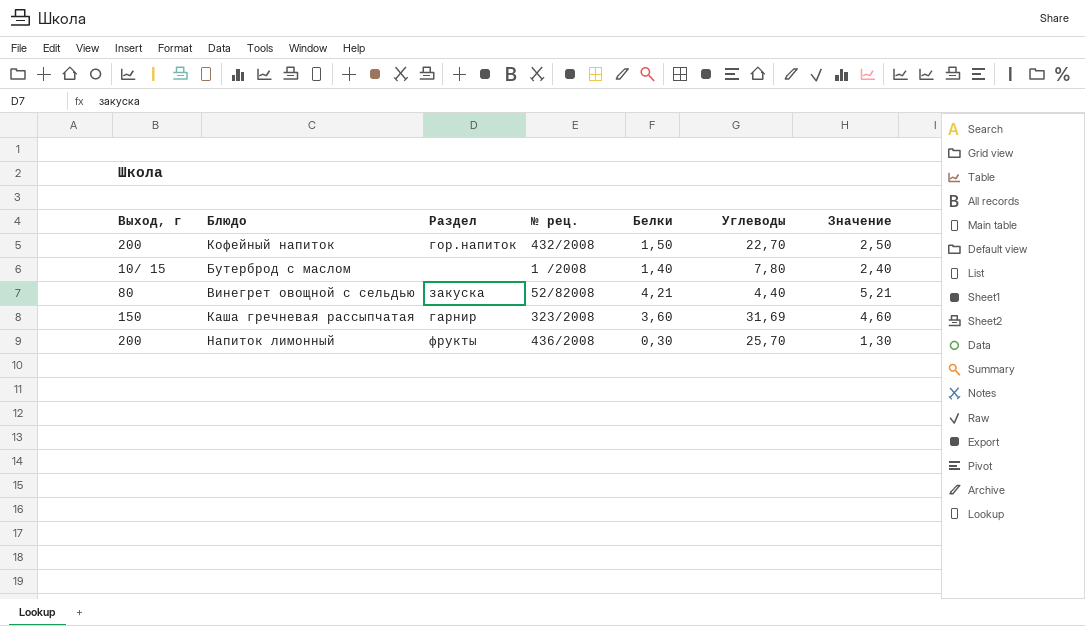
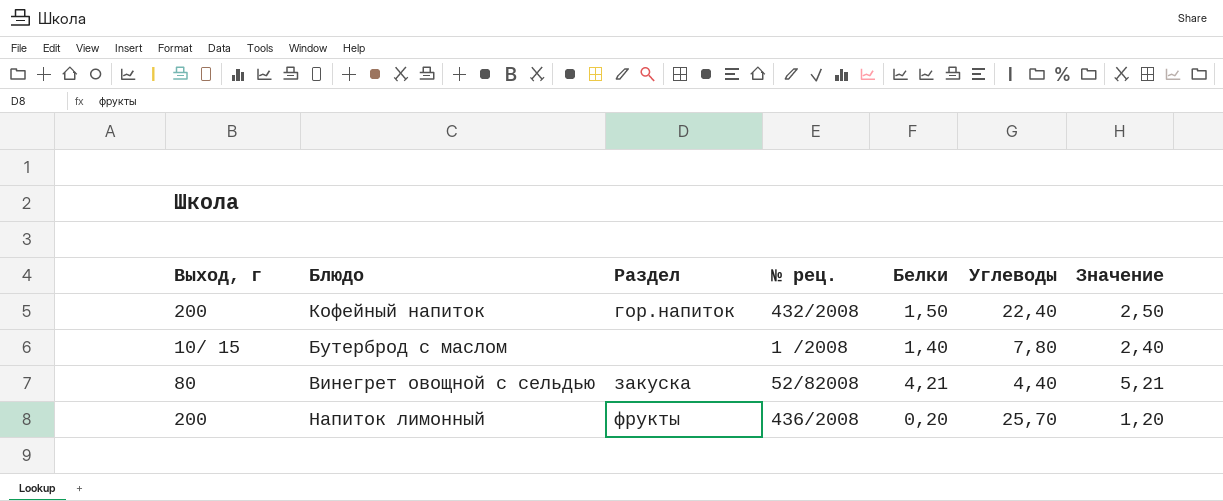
row Каша гречневая рассыпчатая: 150 | гарнир | 323/2008 | 3,60 | 31,69 | 4,60 -> none
Кофейный напиток | Углеводы: 22,70 -> 22,40
Напиток лимонный | Белки: 0,30 -> 0,20
Напиток лимонный | Значение: 1,30 -> 1,20

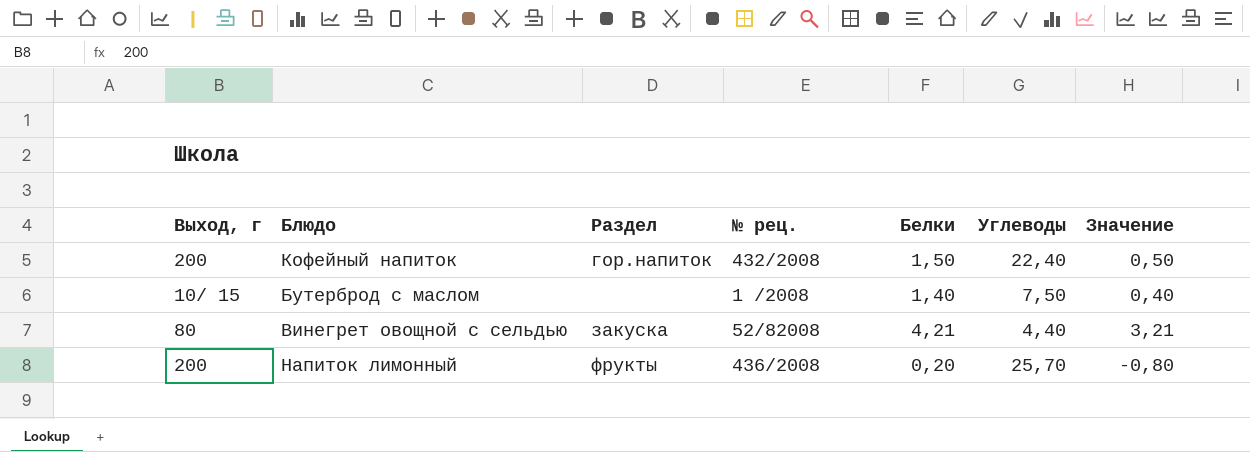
column Значение | formula: [Белки] + 1 -> [Белки] - 1
Бутерброд с маслом | Углеводы: 7,80 -> 7,50

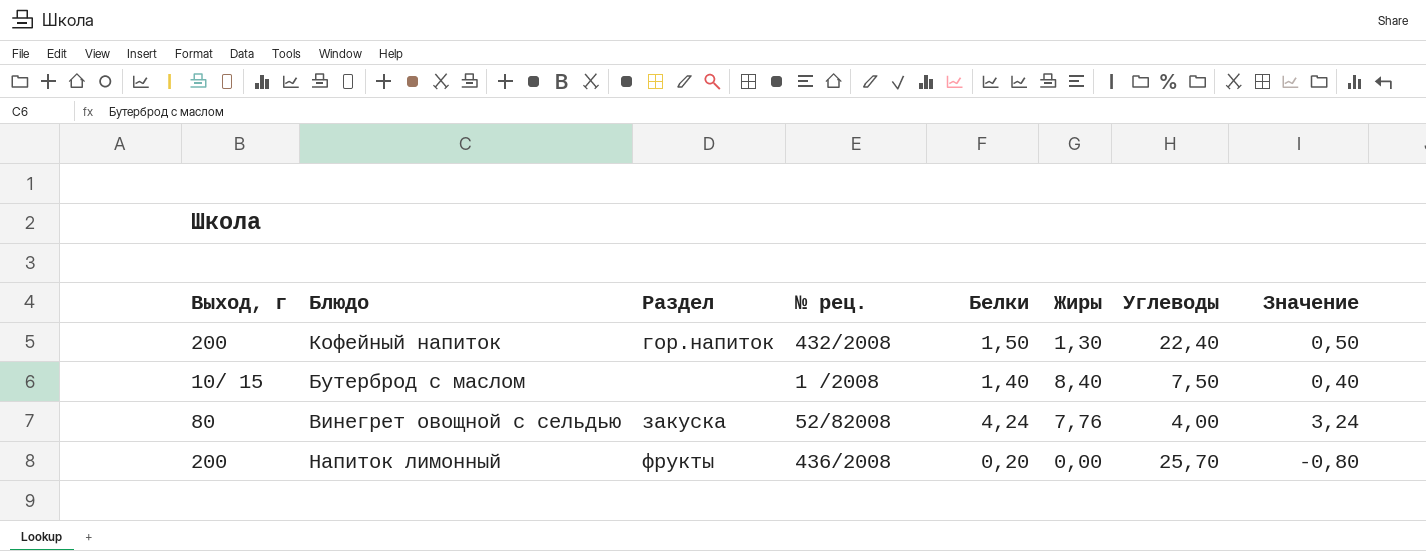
column Жиры | position: none -> 6
Винегрет овощной с сельдью | Белки: 4,21 -> 4,24
Винегрет овощной с сельдью | Углеводы: 4,40 -> 4,00
Винегрет овощной с сельдью | Значение: 3,21 -> 3,24

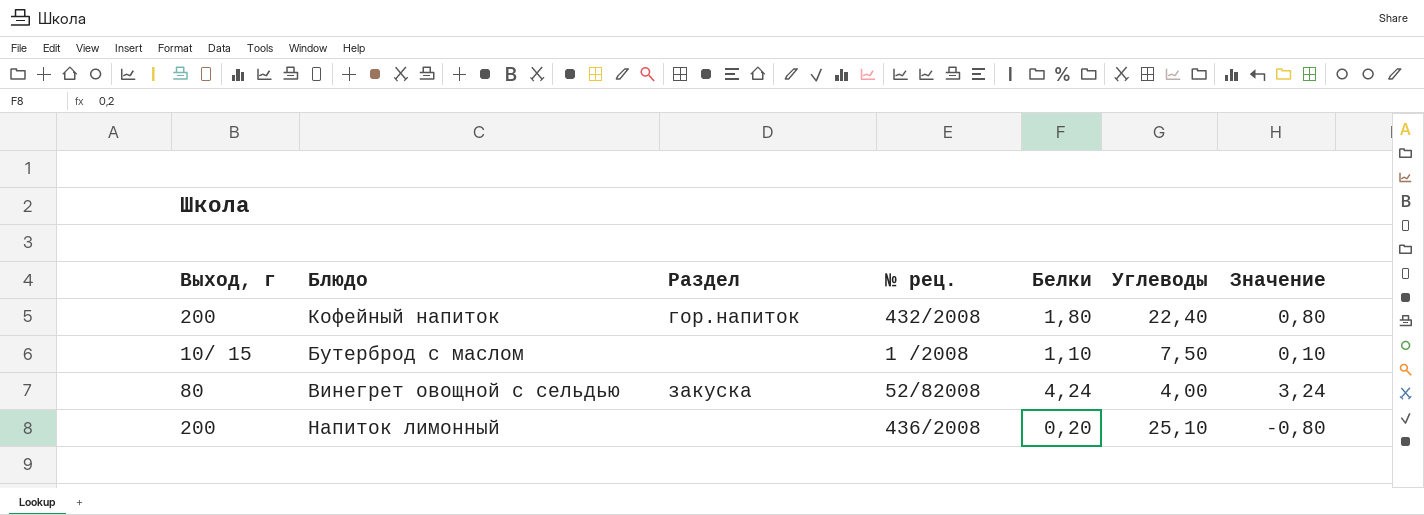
column Жиры | position: 6 -> none
Кофейный напиток | Белки: 1,50 -> 1,80
Кофейный напиток | Значение: 0,50 -> 0,80
Бутерброд с маслом | Белки: 1,40 -> 1,10
Бутерброд с маслом | Значение: 0,40 -> 0,10
Напиток лимонный | Раздел: фрукты -> none
Напиток лимонный | Углеводы: 25,70 -> 25,10

